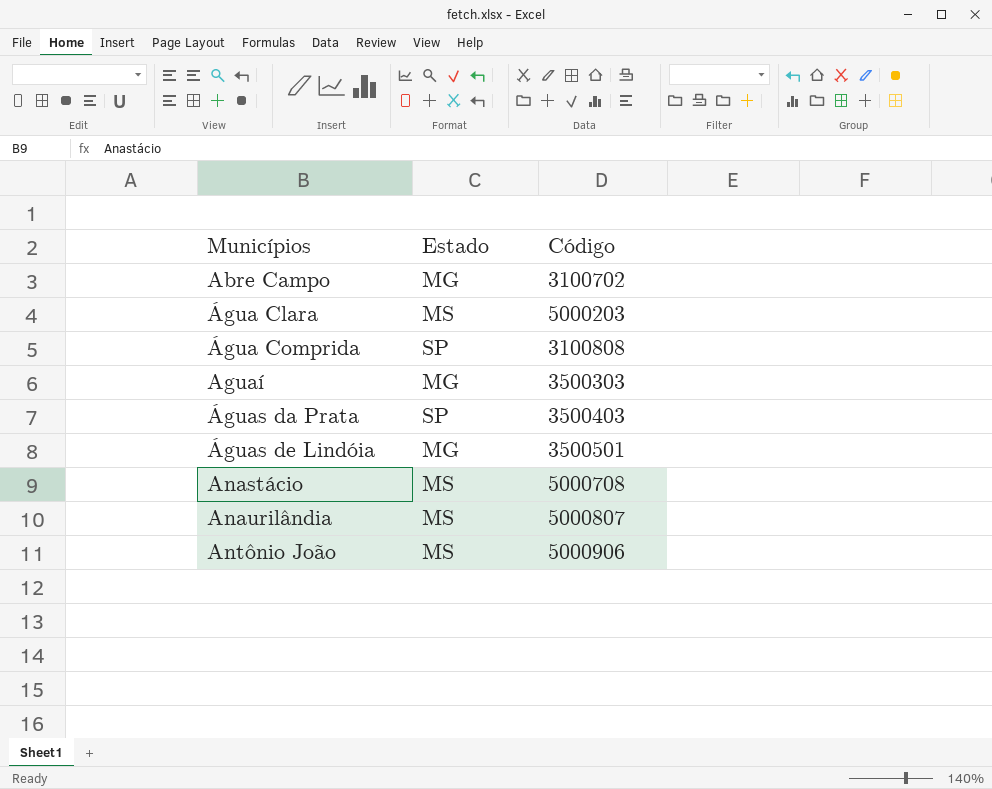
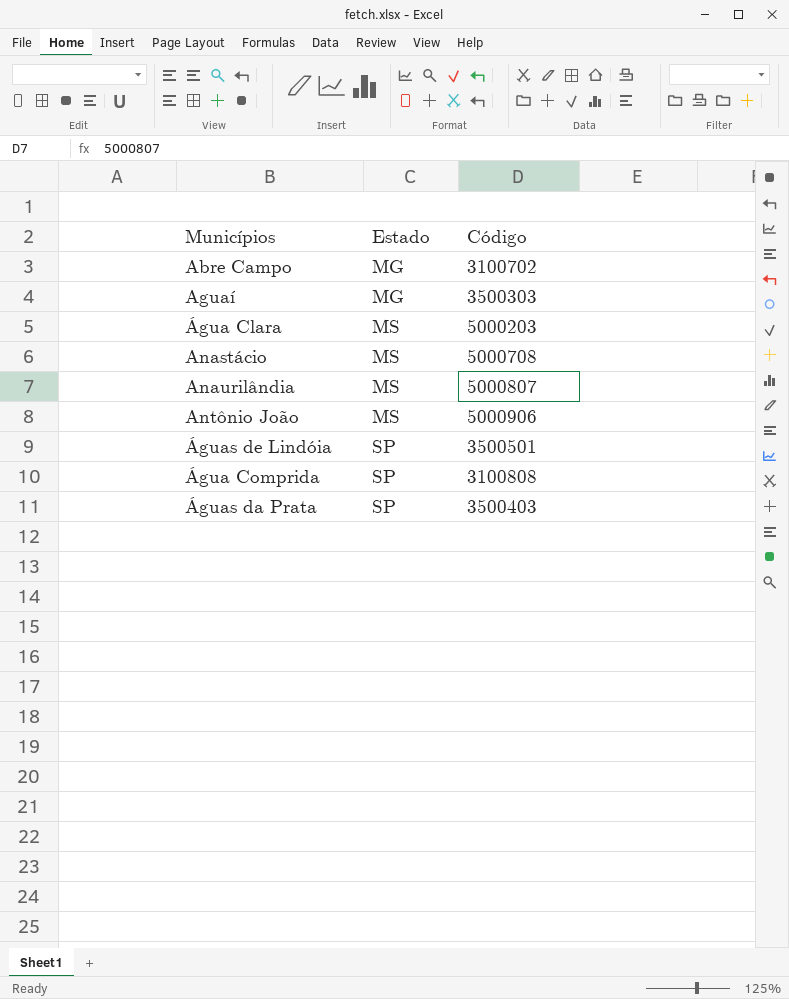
row order: Municípios ascending -> Estado ascending
Águas de Lindóia | Estado: MG -> SP

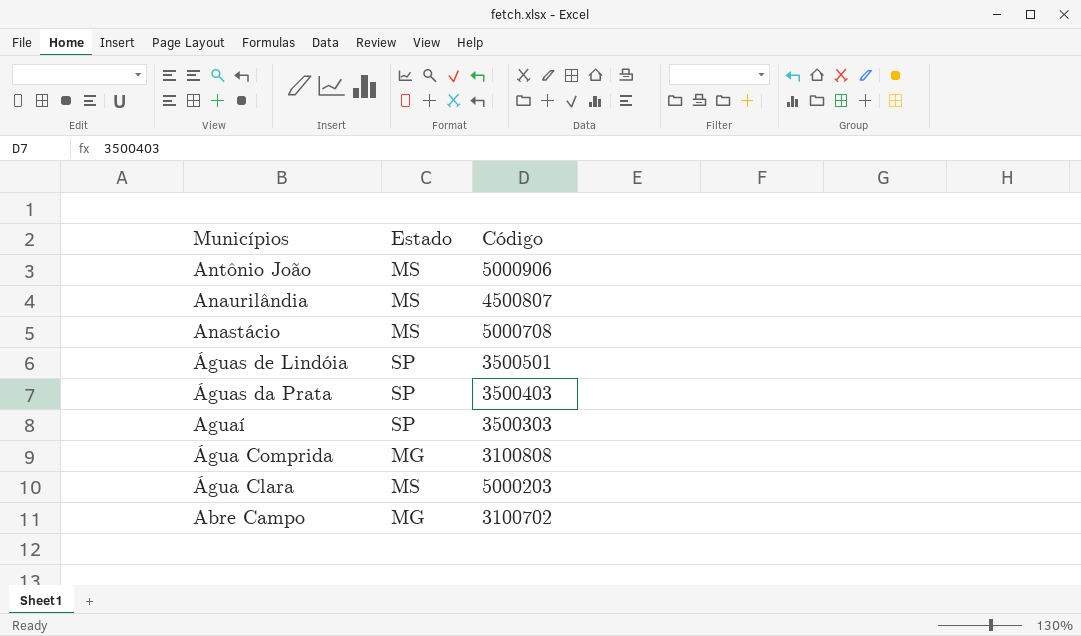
row order: Estado ascending -> Municípios descending
Anaurilândia | Código: 5000807 -> 4500807
Aguaí | Estado: MG -> SP
Água Comprida | Estado: SP -> MG

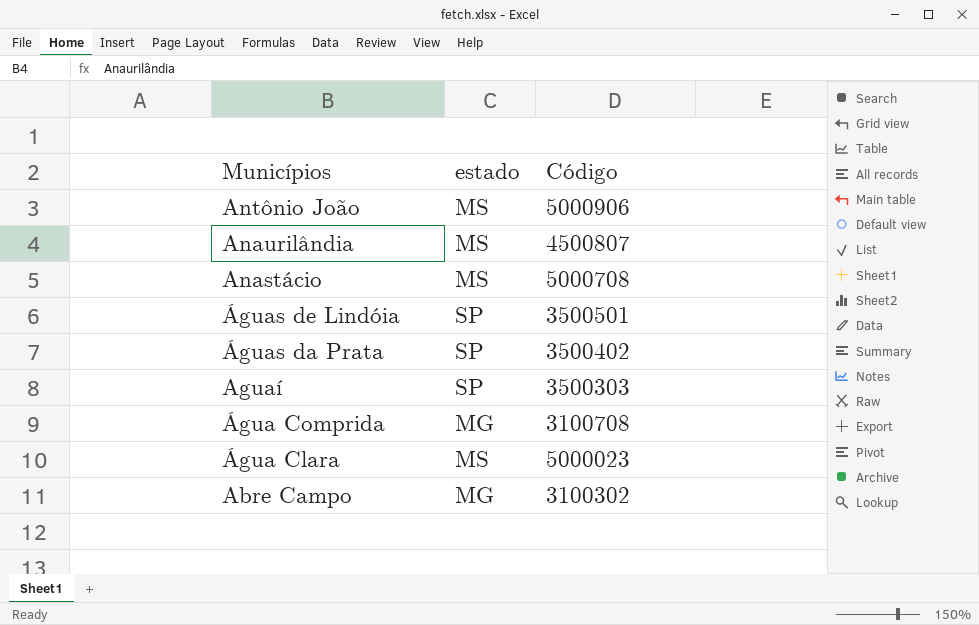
column name: Estado -> estado
Águas da Prata | Código: 3500403 -> 3500402
Água Comprida | Código: 3100808 -> 3100708
Água Clara | Código: 5000203 -> 5000023
Abre Campo | Código: 3100702 -> 3100302

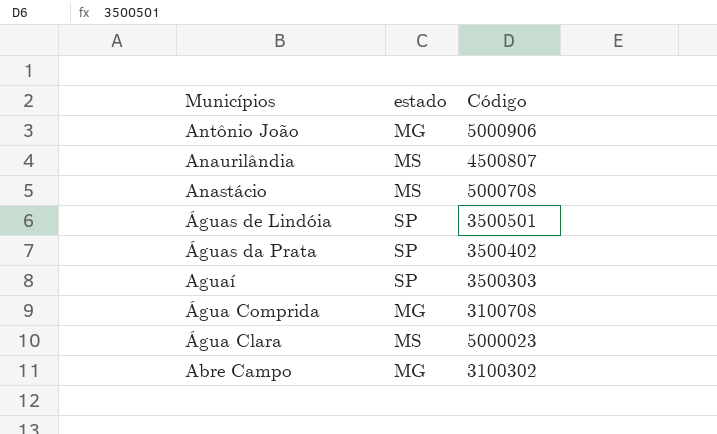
Antônio João | estado: MS -> MG

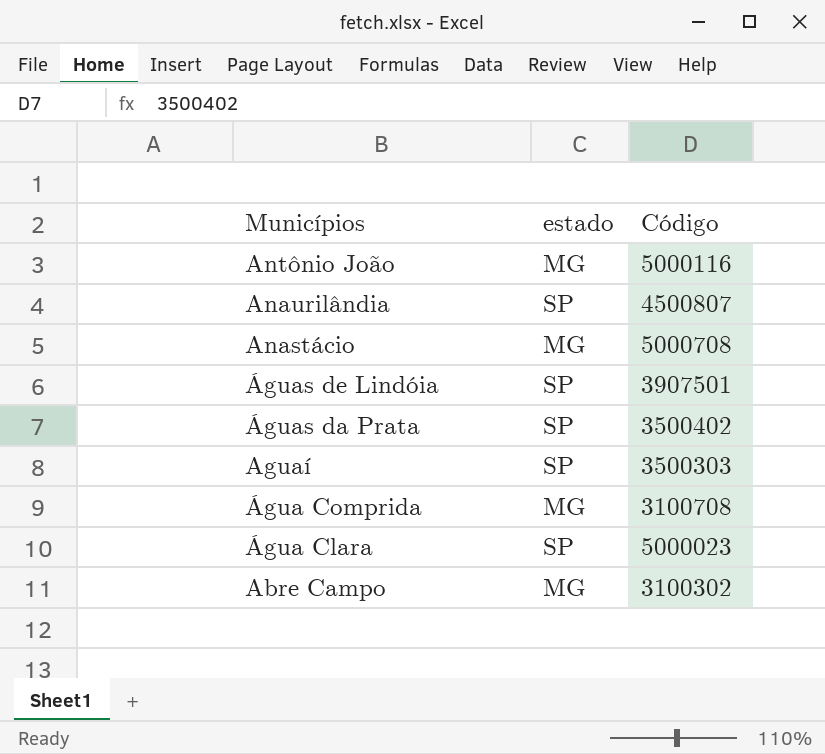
Antônio João | Código: 5000906 -> 5000116
Anaurilândia | estado: MS -> SP
Anastácio | estado: MS -> MG
Águas de Lindóia | Código: 3500501 -> 3907501
Água Clara | estado: MS -> SP

